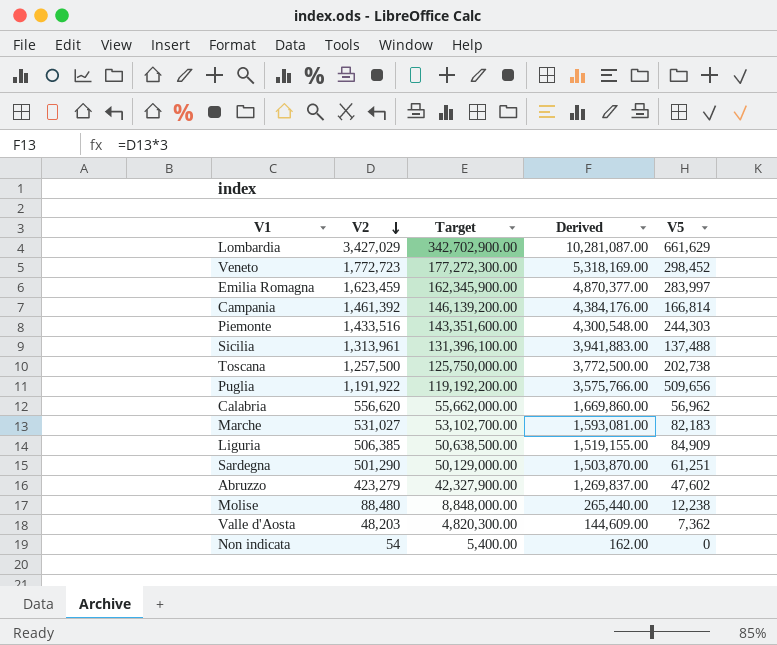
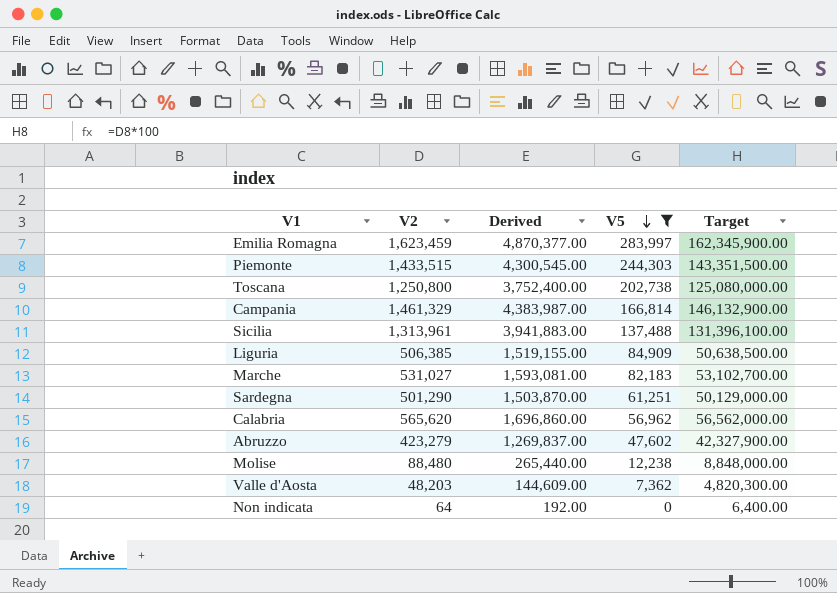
filter: none -> V5 <= 283,997
row order: V2 descending -> V5 descending
column Target | position: 3 -> 5
Piemonte | V2: 1,433,516 -> 1,433,515
Piemonte | Derived: 4,300,548.00 -> 4,300,545.00
Piemonte | Target: 143,351,600.00 -> 143,351,500.00
Toscana | V2: 1,257,500 -> 1,250,800
Toscana | Derived: 3,772,500.00 -> 3,752,400.00
Toscana | Target: 125,750,000.00 -> 125,080,000.00
Campania | V2: 1,461,392 -> 1,461,329
Campania | Derived: 4,384,176.00 -> 4,383,987.00
Campania | Target: 146,139,200.00 -> 146,132,900.00
Calabria | V2: 556,620 -> 565,620
Calabria | Derived: 1,669,860.00 -> 1,696,860.00
Calabria | Target: 55,662,000.00 -> 56,562,000.00
Non indicata | V2: 54 -> 64
Non indicata | Derived: 162.00 -> 192.00
Non indicata | Target: 5,400.00 -> 6,400.00

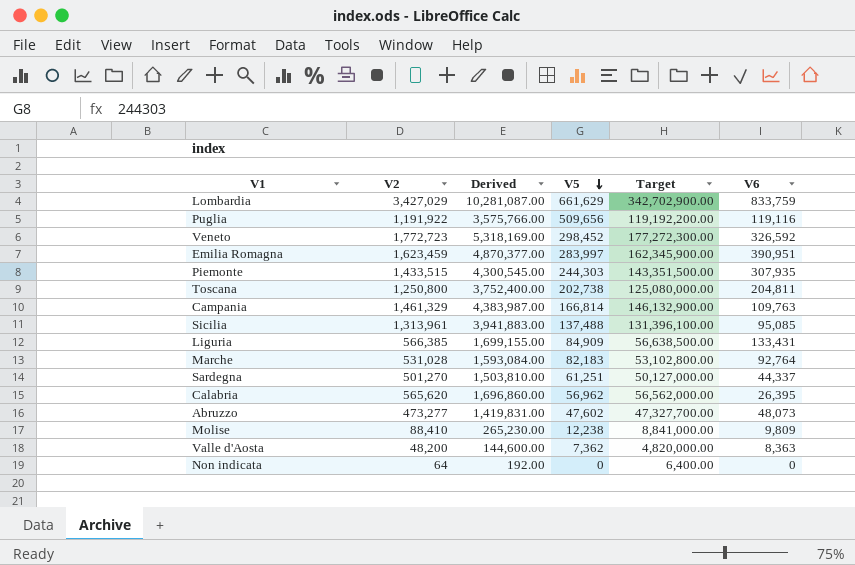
filter: V5 <= 283,997 -> none
column V6 | position: none -> 6
Liguria | V2: 506,385 -> 566,385
Liguria | Derived: 1,519,155.00 -> 1,699,155.00
Liguria | Target: 50,638,500.00 -> 56,638,500.00
Marche | V2: 531,027 -> 531,028
Marche | Derived: 1,593,081.00 -> 1,593,084.00
Marche | Target: 53,102,700.00 -> 53,102,800.00
Sardegna | V2: 501,290 -> 501,270
Sardegna | Derived: 1,503,870.00 -> 1,503,810.00
Sardegna | Target: 50,129,000.00 -> 50,127,000.00
Abruzzo | V2: 423,279 -> 473,277
Abruzzo | Derived: 1,269,837.00 -> 1,419,831.00
Abruzzo | Target: 42,327,900.00 -> 47,327,700.00
Molise | V2: 88,480 -> 88,410
Molise | Derived: 265,440.00 -> 265,230.00
Molise | Target: 8,848,000.00 -> 8,841,000.00
Valle d'Aosta | V2: 48,203 -> 48,200
Valle d'Aosta | Derived: 144,609.00 -> 144,600.00
Valle d'Aosta | Target: 4,820,300.00 -> 4,820,000.00

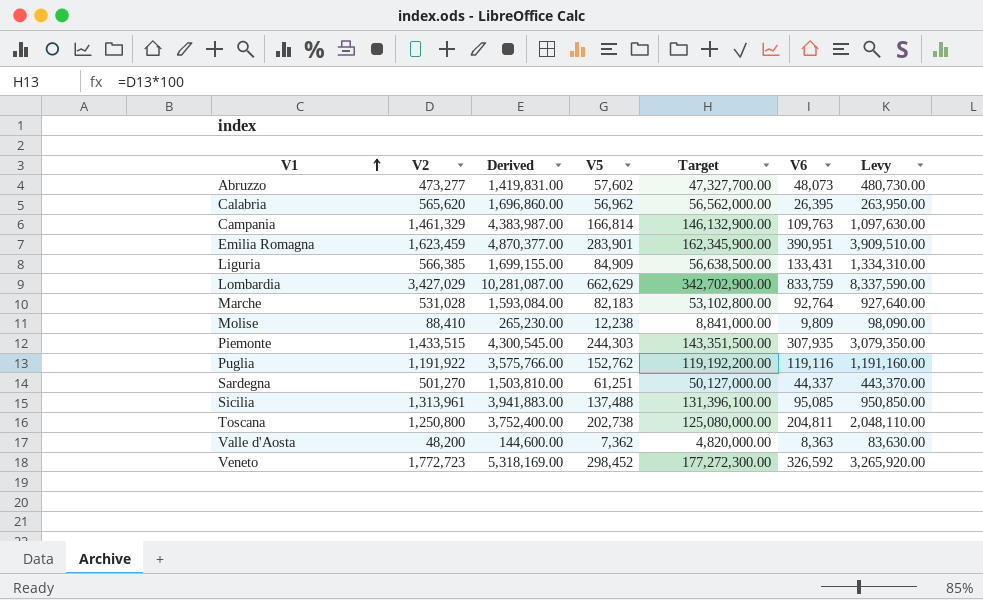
row order: V5 descending -> V1 ascending
column Levy | formula: none -> [V6] * 10
row Non indicata: 64 | 192.00 | 0 | 6,400.00 | 0 -> none
Abruzzo | V5: 47,602 -> 57,602
Emilia Romagna | V5: 283,997 -> 283,901
Lombardia | V5: 661,629 -> 662,629
Puglia | V5: 509,656 -> 152,762

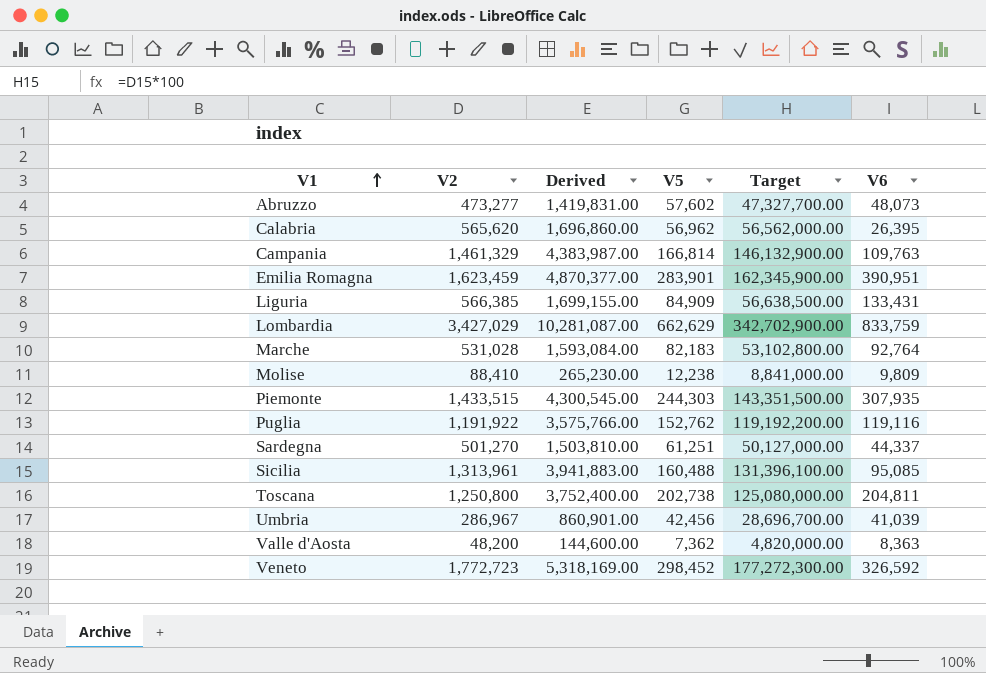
column Levy | formula: [V6] * 10 -> none
Sicilia | V5: 137,488 -> 160,488
row Umbria: none -> 286,967 | 860,901.00 | 42,456 | 28,696,700.00 | 41,039

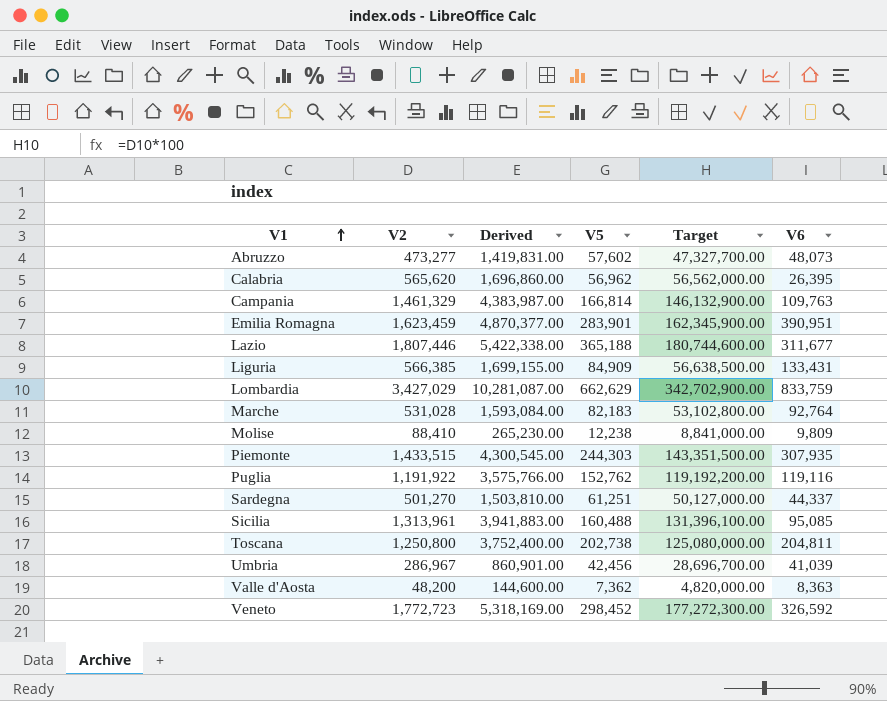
row Lazio: none -> 1,807,446 | 5,422,338.00 | 365,188 | 180,744,600.00 | 311,677

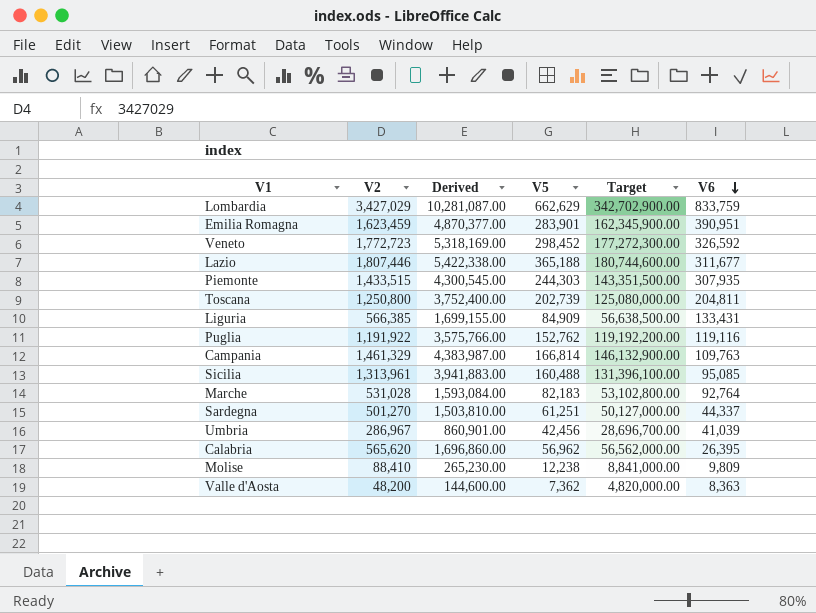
row order: V1 ascending -> V6 descending
row Abruzzo: 473,277 | 1,419,831.00 | 57,602 | 47,327,700.00 | 48,073 -> none
Toscana | V5: 202,738 -> 202,739

